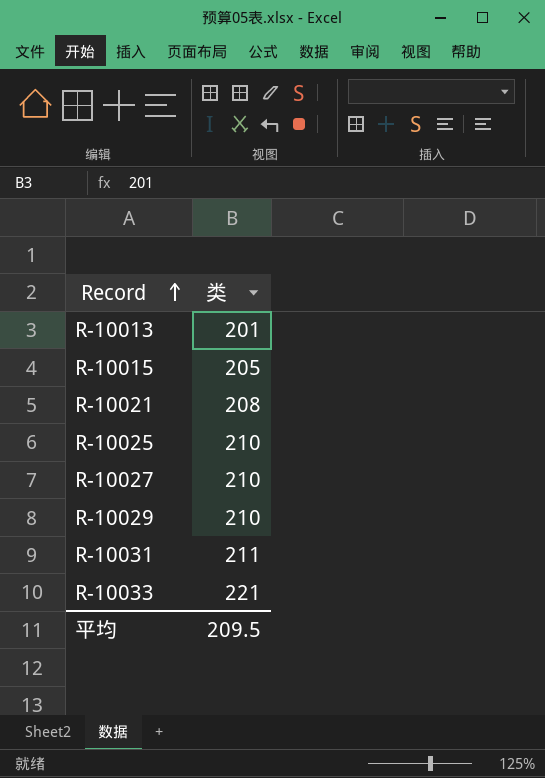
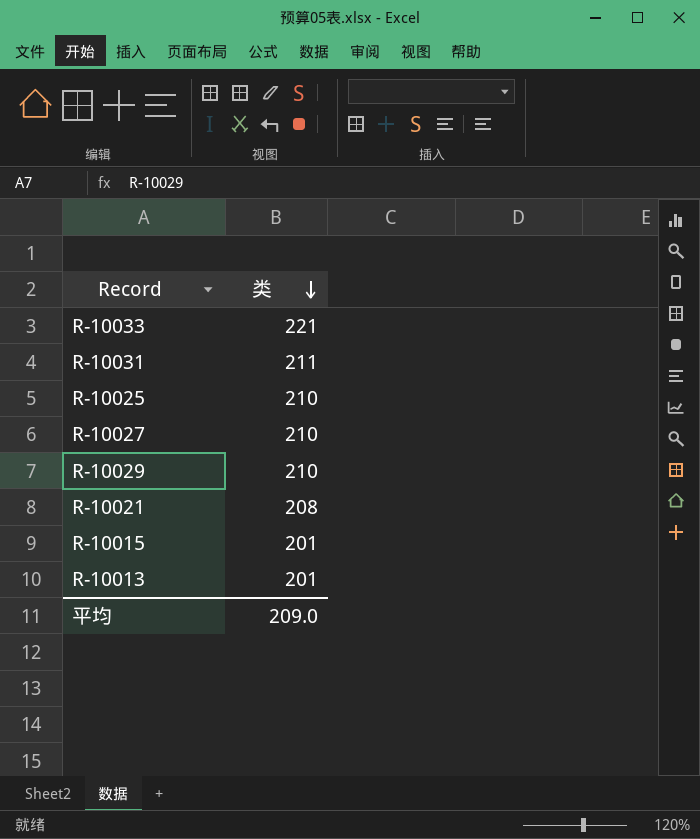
row order: Record ascending -> 类 descending
R-10015 | 类: 205 -> 201
平均 | 类: 209.5 -> 209.0

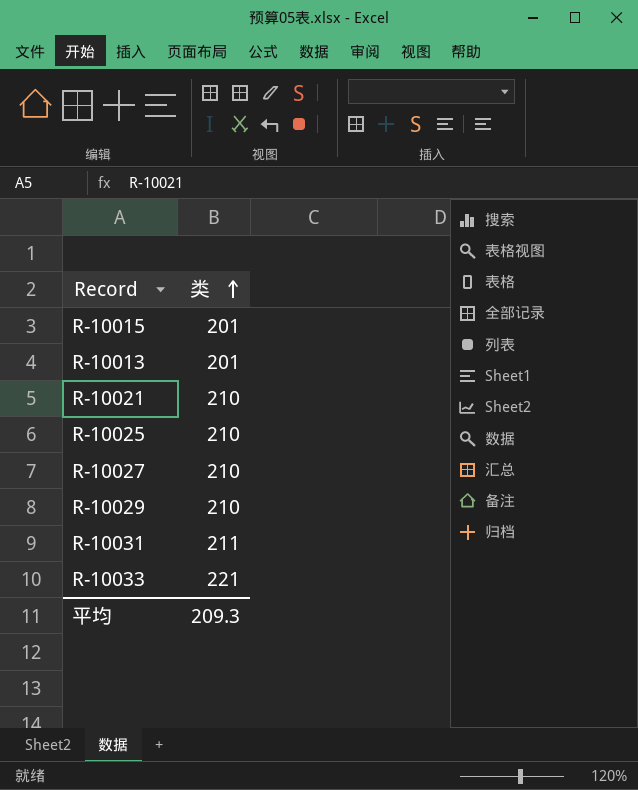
row order: 类 descending -> 类 ascending
R-10021 | 类: 208 -> 210
平均 | 类: 209.0 -> 209.3

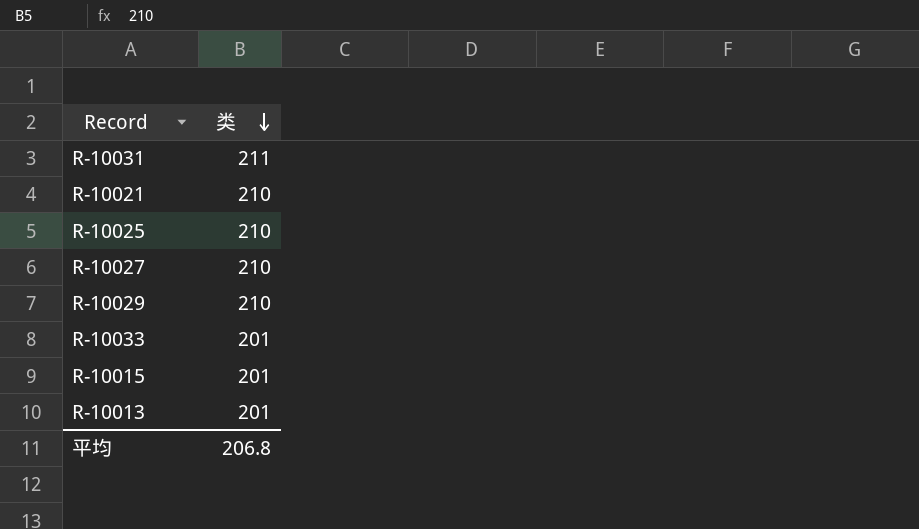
row order: 类 ascending -> 类 descending
R-10033 | 类: 221 -> 201
平均 | 类: 209.3 -> 206.8

